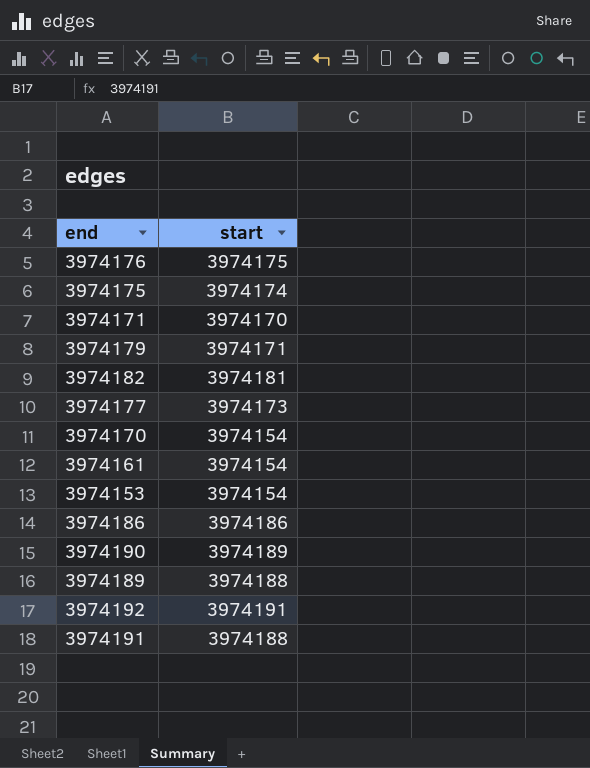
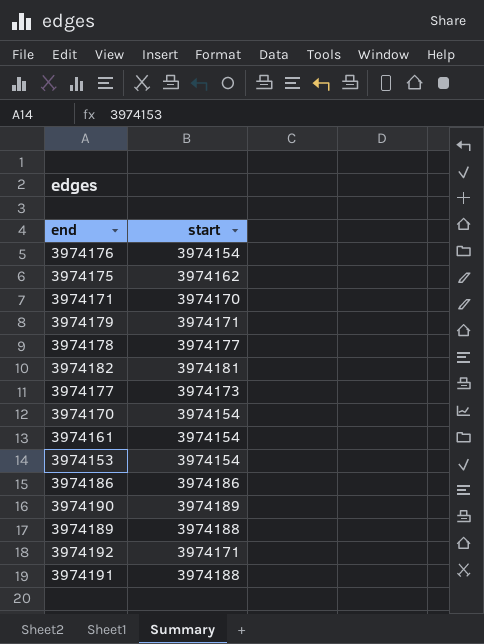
3974176 | start: 3974175 -> 3974154
3974175 | start: 3974174 -> 3974162
row 3974178: none -> 3974177
3974192 | start: 3974191 -> 3974171

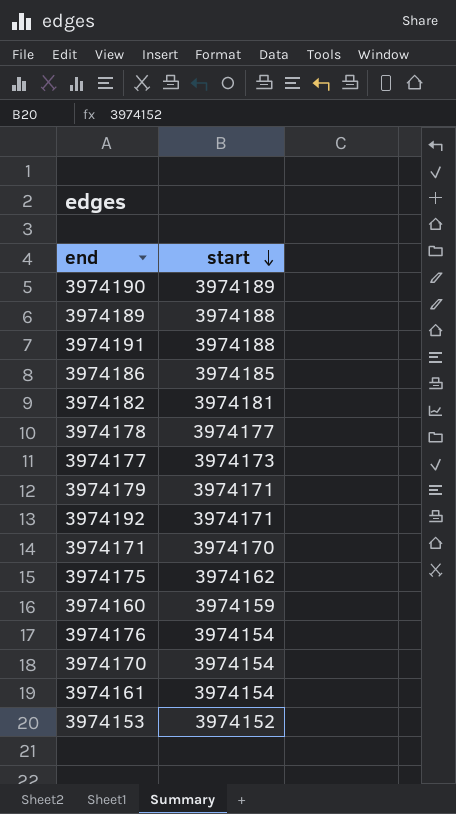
row order: none -> start descending
3974186 | start: 3974186 -> 3974185
row 3974160: none -> 3974159
3974153 | start: 3974154 -> 3974152

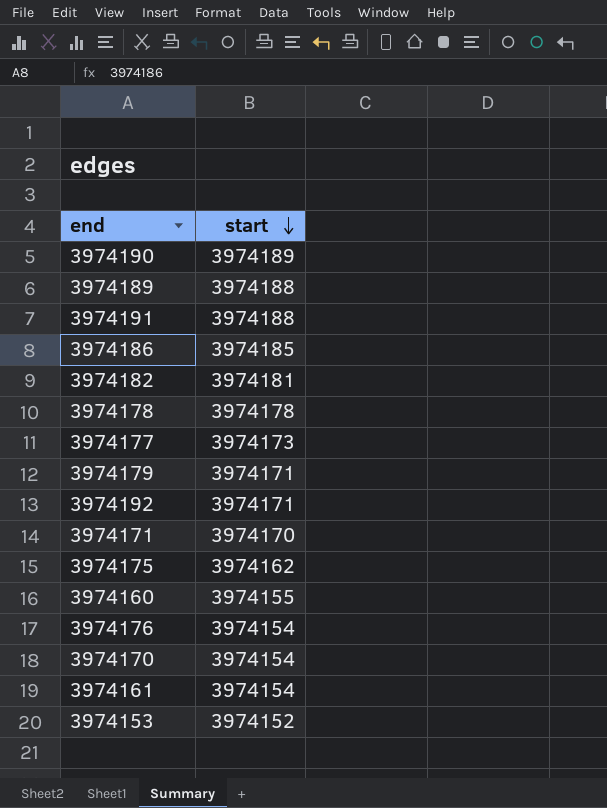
3974178 | start: 3974177 -> 3974178
3974160 | start: 3974159 -> 3974155

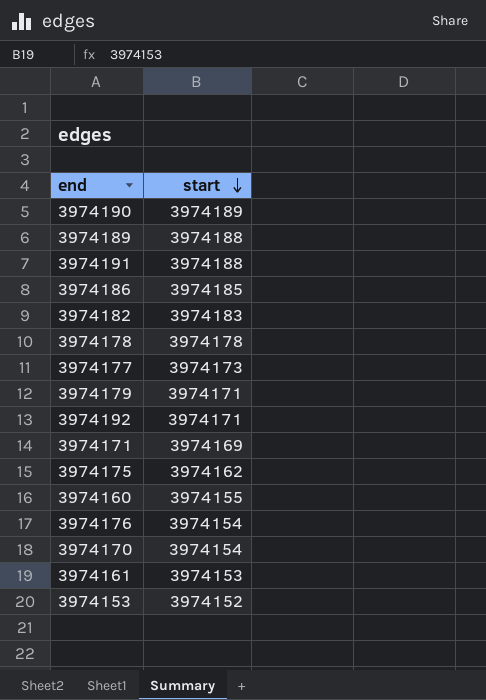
3974182 | start: 3974181 -> 3974183
3974171 | start: 3974170 -> 3974169
3974161 | start: 3974154 -> 3974153

